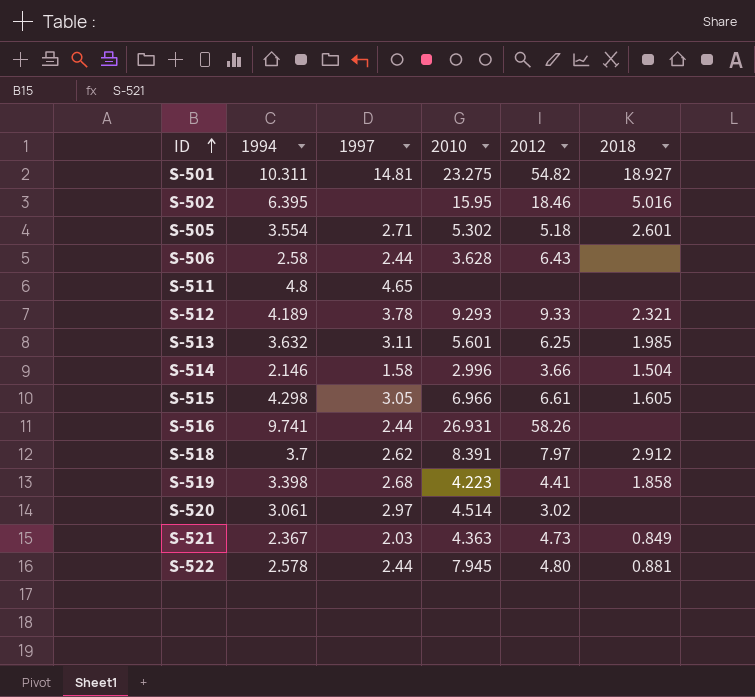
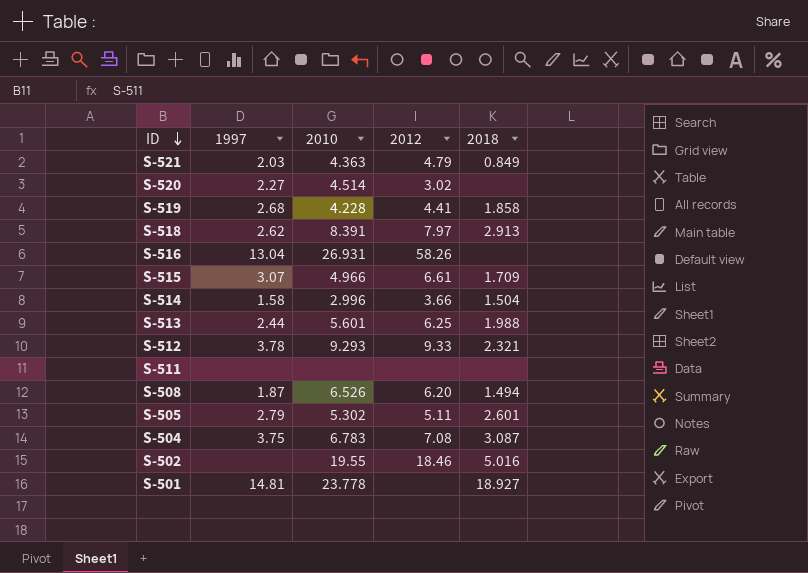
row order: ID ascending -> ID descending
column 1994 | position: 2 -> none
row S-506: 2.58 | 2.44 | 3.628 | 6.43 | none -> none
row S-522: 2.578 | 2.44 | 7.945 | 4.80 | 0.881 -> none
S-521 | 2012: 4.73 -> 4.79
S-520 | 1997: 2.97 -> 2.27
S-519 | 2010: 4.223 -> 4.228
S-518 | 2018: 2.912 -> 2.913
S-516 | 1997: 2.44 -> 13.04
S-515 | 1997: 3.05 -> 3.07
S-515 | 2010: 6.966 -> 4.966
S-515 | 2018: 1.605 -> 1.709
S-513 | 1997: 3.11 -> 2.44
S-513 | 2018: 1.985 -> 1.988
S-511 | 1997: 4.65 -> none
row S-508: none -> 1.87 | 6.526 | 6.20 | 1.494
S-505 | 1997: 2.71 -> 2.79
S-505 | 2012: 5.18 -> 5.11
row S-504: none -> 3.75 | 6.783 | 7.08 | 3.087
S-502 | 2010: 15.95 -> 19.55
S-501 | 2010: 23.275 -> 23.778
S-501 | 2012: 54.82 -> none

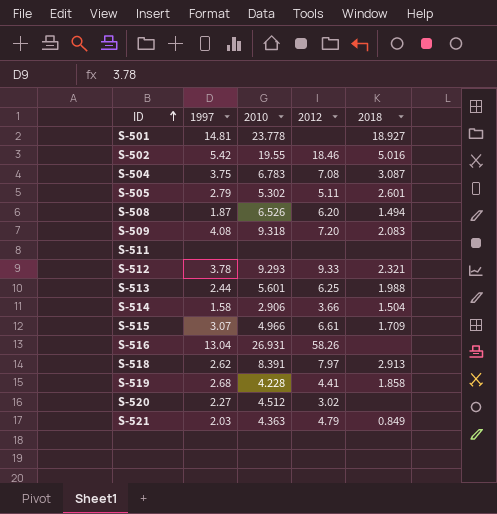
row order: ID descending -> ID ascending
S-502 | 1997: none -> 5.42
row S-509: none -> 4.08 | 9.318 | 7.20 | 2.083
S-514 | 2010: 2.996 -> 2.906
S-520 | 2010: 4.514 -> 4.512

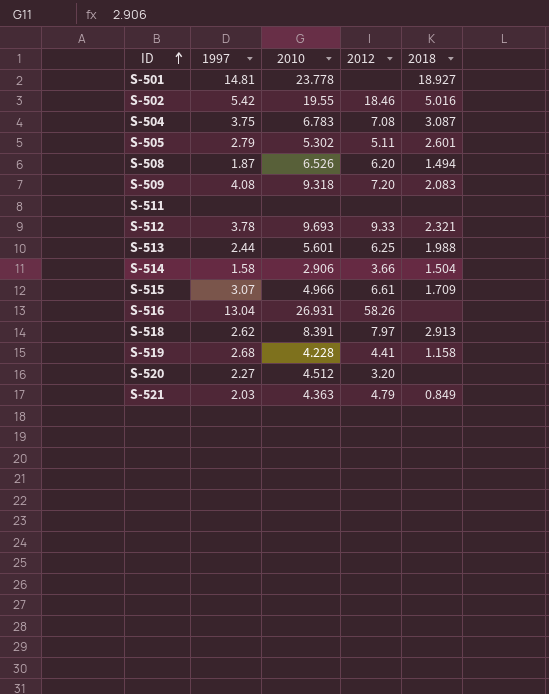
S-512 | 2010: 9.293 -> 9.693
S-519 | 2018: 1.858 -> 1.158
S-520 | 2012: 3.02 -> 3.20

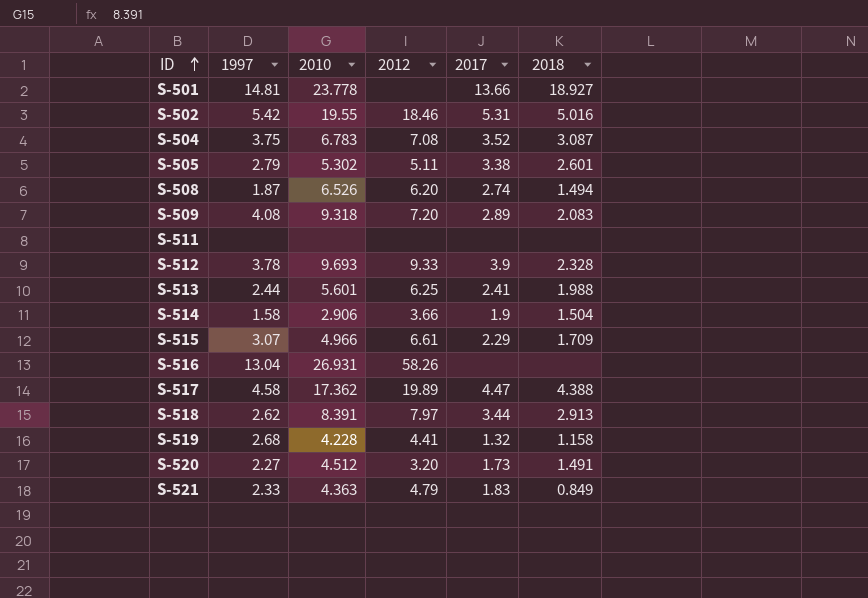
column 2017 | position: none -> 5
S-512 | 2018: 2.321 -> 2.328
row S-517: none -> 4.58 | 17.362 | 19.89 | 4.47 | 4.388
S-520 | 2018: none -> 1.491
S-521 | 1997: 2.03 -> 2.33

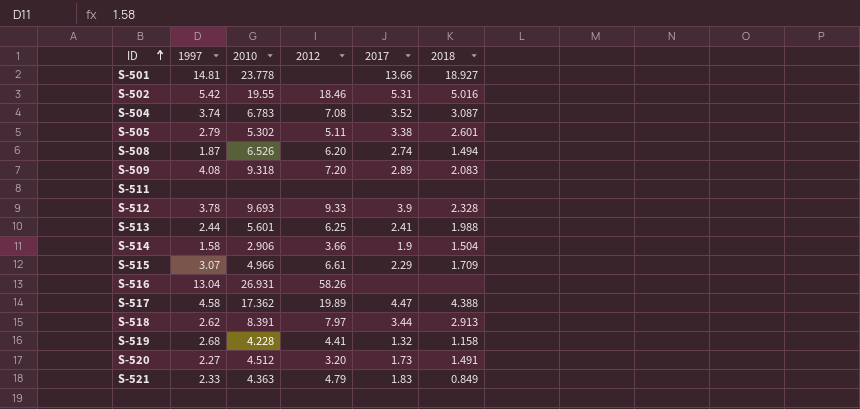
S-504 | 1997: 3.75 -> 3.74

